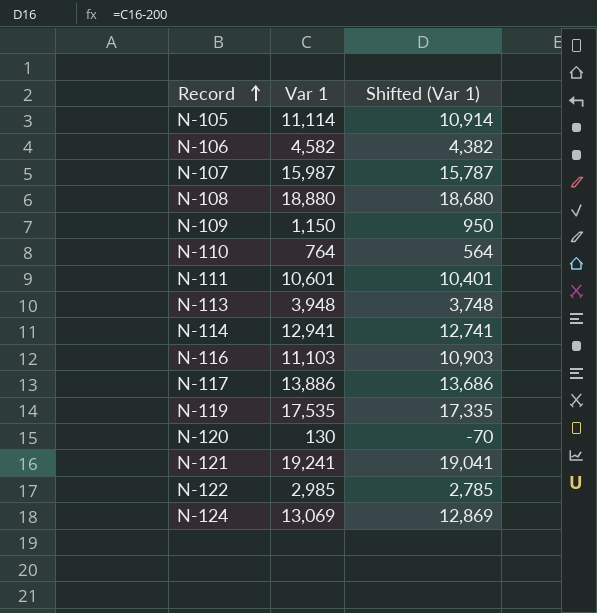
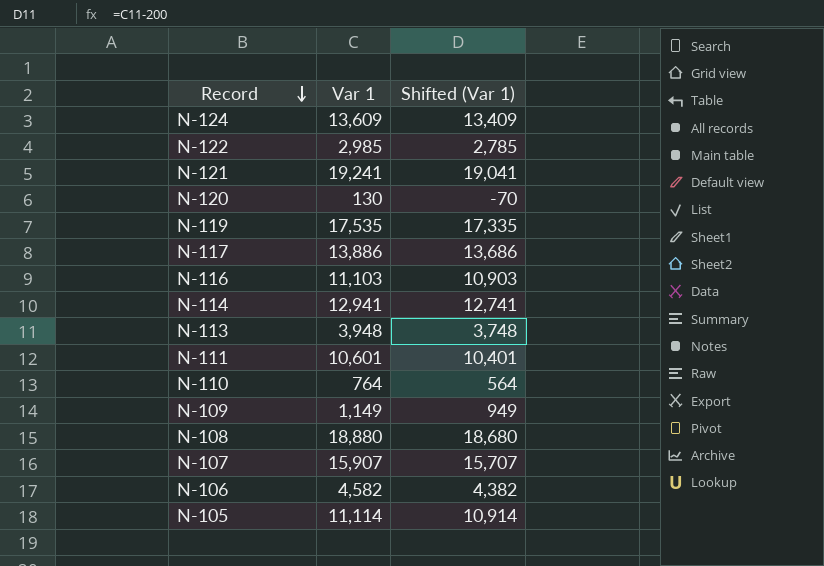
row order: Record ascending -> Record descending
N-124 | Var 1: 13,069 -> 13,609
N-124 | Shifted (Var 1): 12,869 -> 13,409
N-109 | Var 1: 1,150 -> 1,149
N-109 | Shifted (Var 1): 950 -> 949
N-107 | Var 1: 15,987 -> 15,907
N-107 | Shifted (Var 1): 15,787 -> 15,707

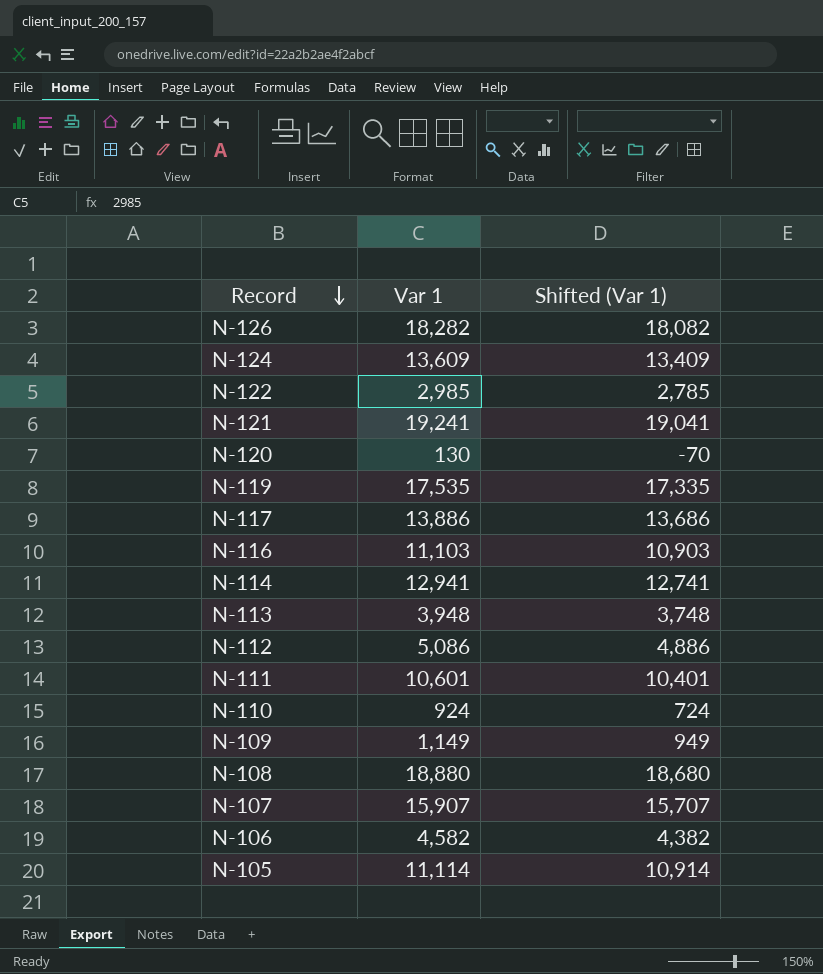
row N-126: none -> 18,282 | 18,082
row N-112: none -> 5,086 | 4,886
N-110 | Var 1: 764 -> 924
N-110 | Shifted (Var 1): 564 -> 724

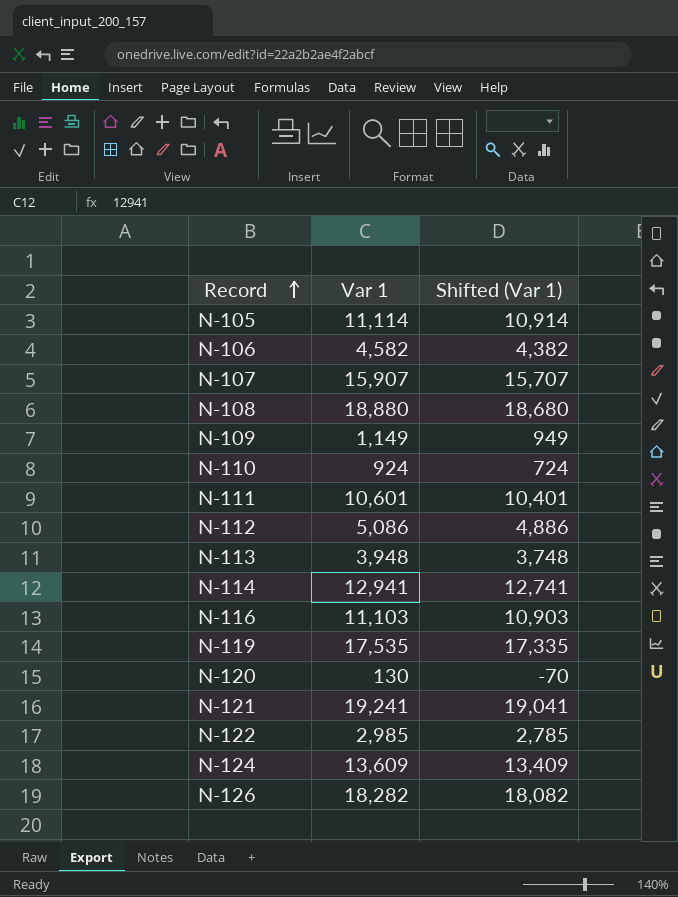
row order: Record descending -> Record ascending
row N-117: 13,886 | 13,686 -> none

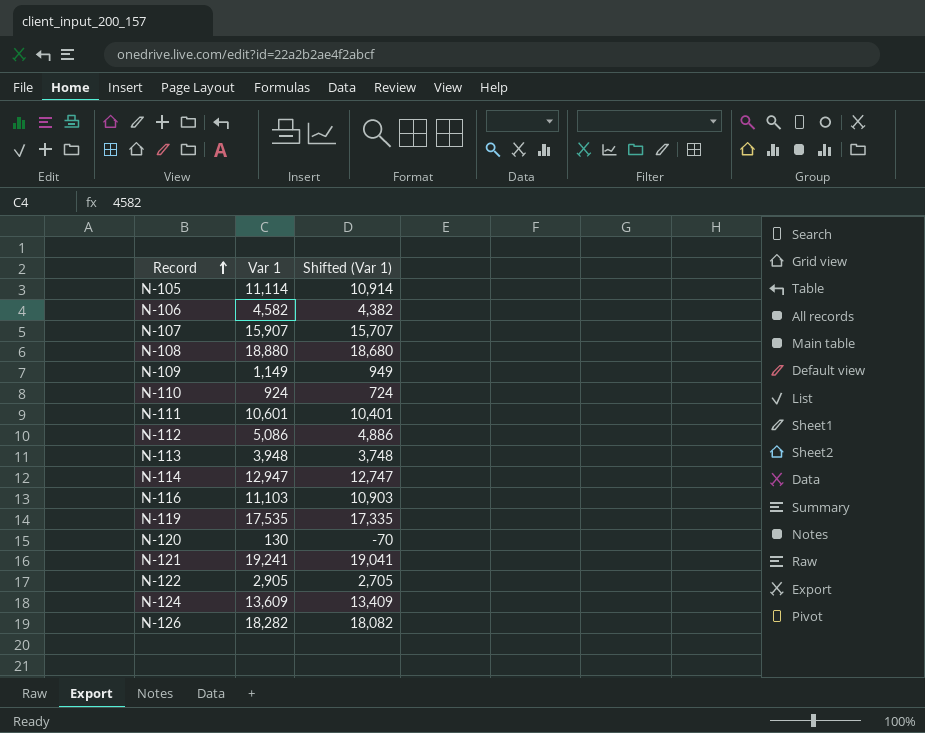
N-114 | Var 1: 12,941 -> 12,947
N-114 | Shifted (Var 1): 12,741 -> 12,747
N-122 | Var 1: 2,985 -> 2,905
N-122 | Shifted (Var 1): 2,785 -> 2,705

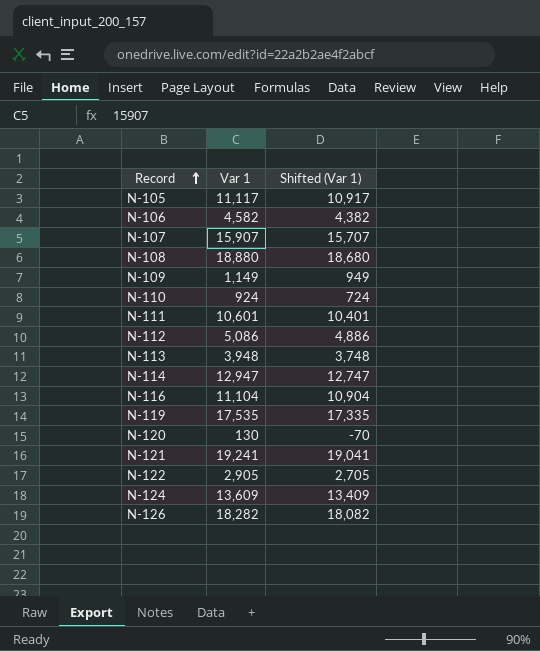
N-105 | Var 1: 11,114 -> 11,117
N-105 | Shifted (Var 1): 10,914 -> 10,917
N-116 | Var 1: 11,103 -> 11,104
N-116 | Shifted (Var 1): 10,903 -> 10,904

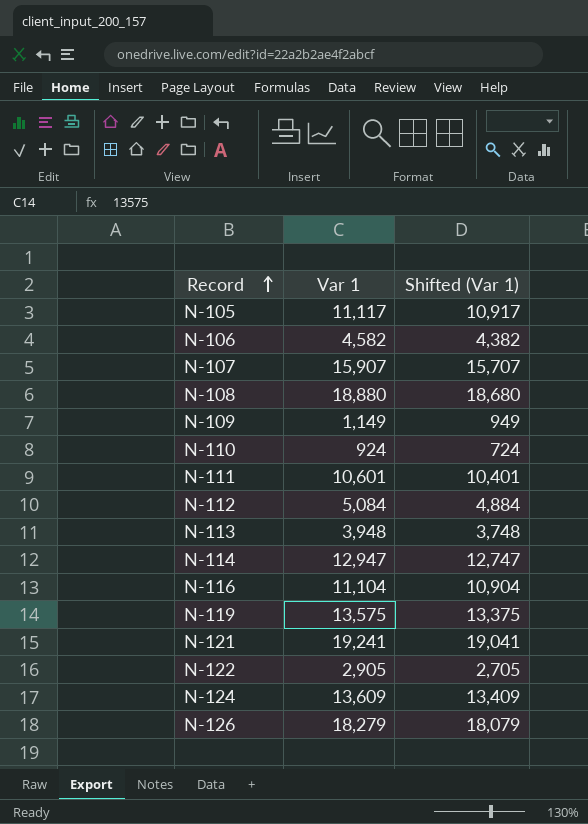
row N-120: 130 | -70 -> none
N-112 | Var 1: 5,086 -> 5,084
N-112 | Shifted (Var 1): 4,886 -> 4,884
N-119 | Var 1: 17,535 -> 13,575
N-119 | Shifted (Var 1): 17,335 -> 13,375
N-126 | Var 1: 18,282 -> 18,279
N-126 | Shifted (Var 1): 18,082 -> 18,079

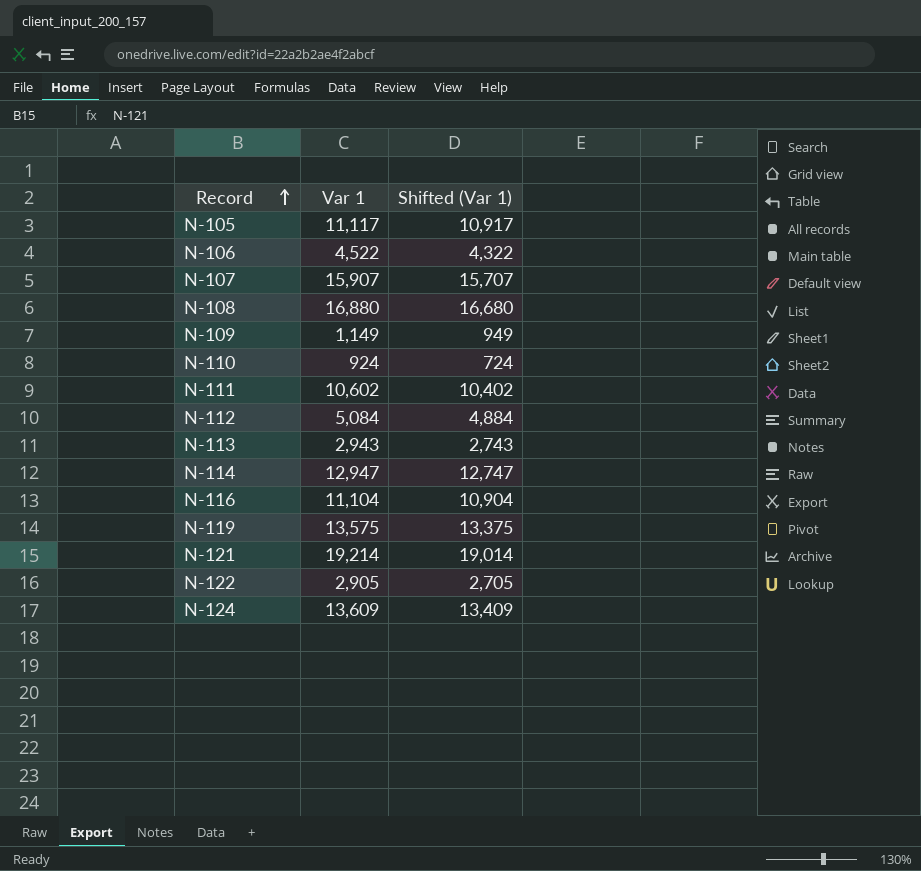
row N-126: 18,279 | 18,079 -> none
N-106 | Var 1: 4,582 -> 4,522
N-106 | Shifted (Var 1): 4,382 -> 4,322
N-108 | Var 1: 18,880 -> 16,880
N-108 | Shifted (Var 1): 18,680 -> 16,680
N-111 | Var 1: 10,601 -> 10,602
N-111 | Shifted (Var 1): 10,401 -> 10,402
N-113 | Var 1: 3,948 -> 2,943
N-113 | Shifted (Var 1): 3,748 -> 2,743
N-121 | Var 1: 19,241 -> 19,214
N-121 | Shifted (Var 1): 19,041 -> 19,014

